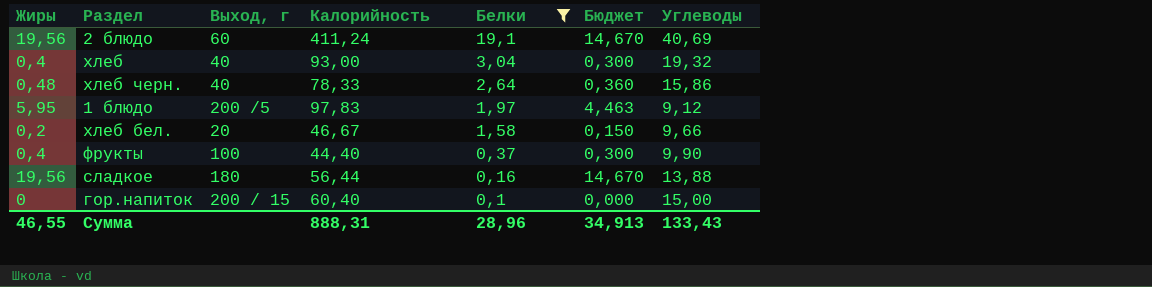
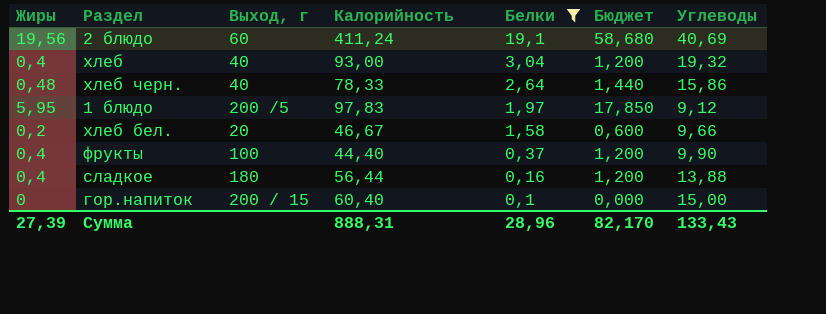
column Бюджет | formula: [Жиры] * 0,75 -> [Жиры] * 3
сладкое | Жиры: 19,56 -> 0,4
Сумма | Жиры: 46,55 -> 27,39
Сумма | Бюджет: 34,913 -> 82,170

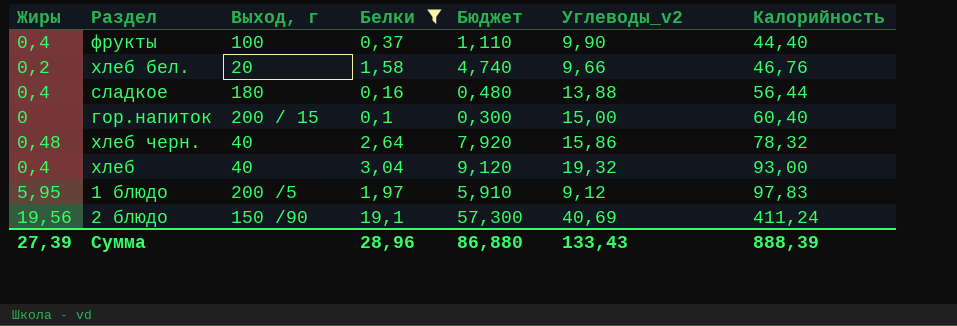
row order: Белки descending -> Калорийность ascending
column Бюджет | formula: [Жиры] * 3 -> [Белки] * 3
column name: Углеводы -> Углеводы_v2
column Калорийность | position: 4 -> 7
хлеб бел. | Калорийность: 46,67 -> 46,76
хлеб черн. | Калорийность: 78,33 -> 78,32
2 блюдо | Выход, г: 60 -> 150 /90
Сумма | Бюджет: 82,170 -> 86,880
Сумма | Калорийность: 888,31 -> 888,39

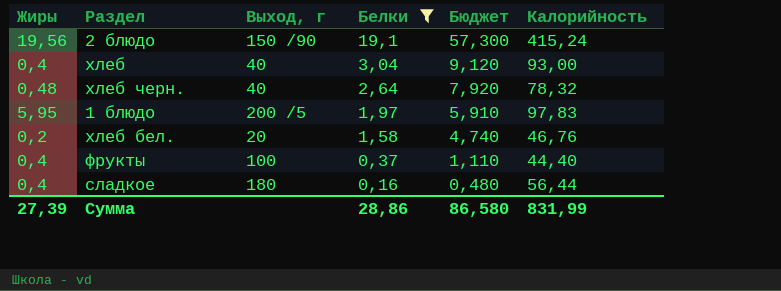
row order: Калорийность ascending -> Белки descending
column Углеводы_v2 | position: 6 -> none
row гор.напиток: 0 | 200 / 15 | 0,1 | 0,300 | 15,00 | 60,40 -> none
2 блюдо | Калорийность: 411,24 -> 415,24
Сумма | Белки: 28,96 -> 28,86
Сумма | Бюджет: 86,880 -> 86,580
Сумма | Калорийность: 888,39 -> 831,99

